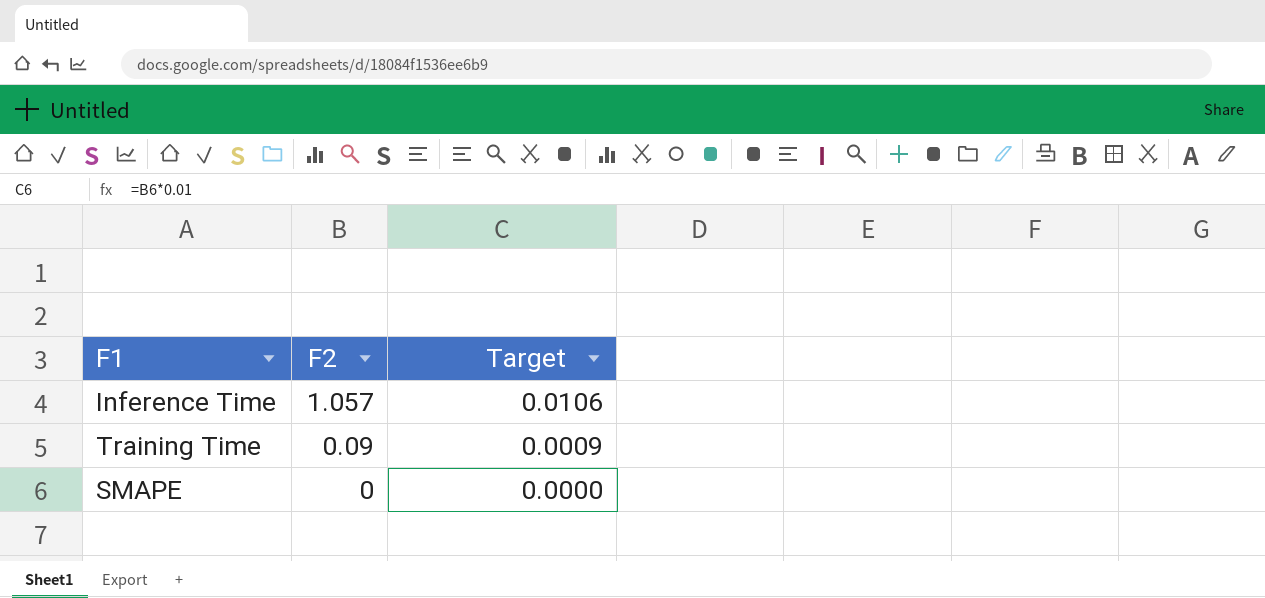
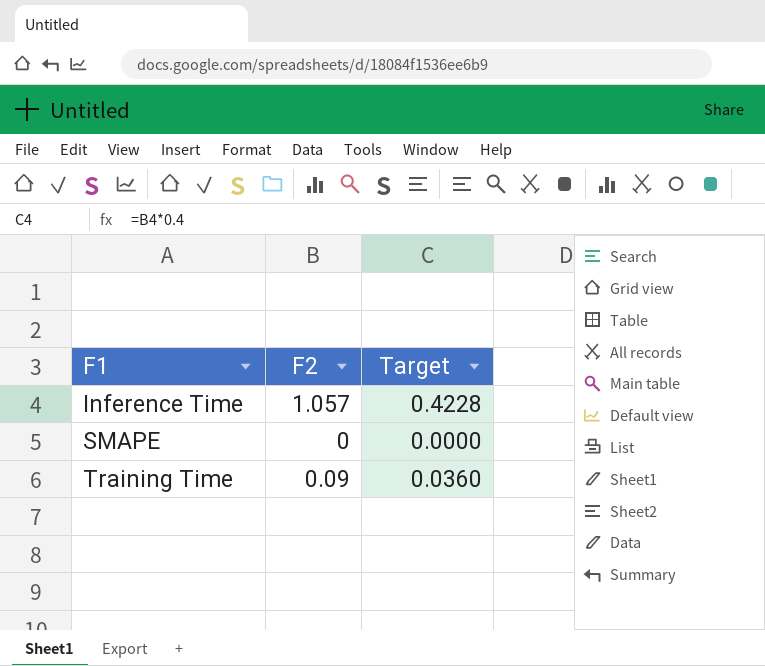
row order: F2 descending -> F1 ascending
column Target | formula: [F2] * 0.01 -> [F2] * 0.4

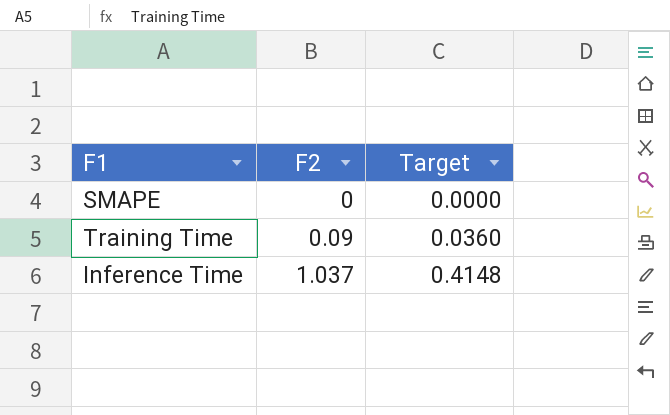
row order: F1 ascending -> F2 ascending
Inference Time | F2: 1.057 -> 1.037
Inference Time | Target: 0.4228 -> 0.4148

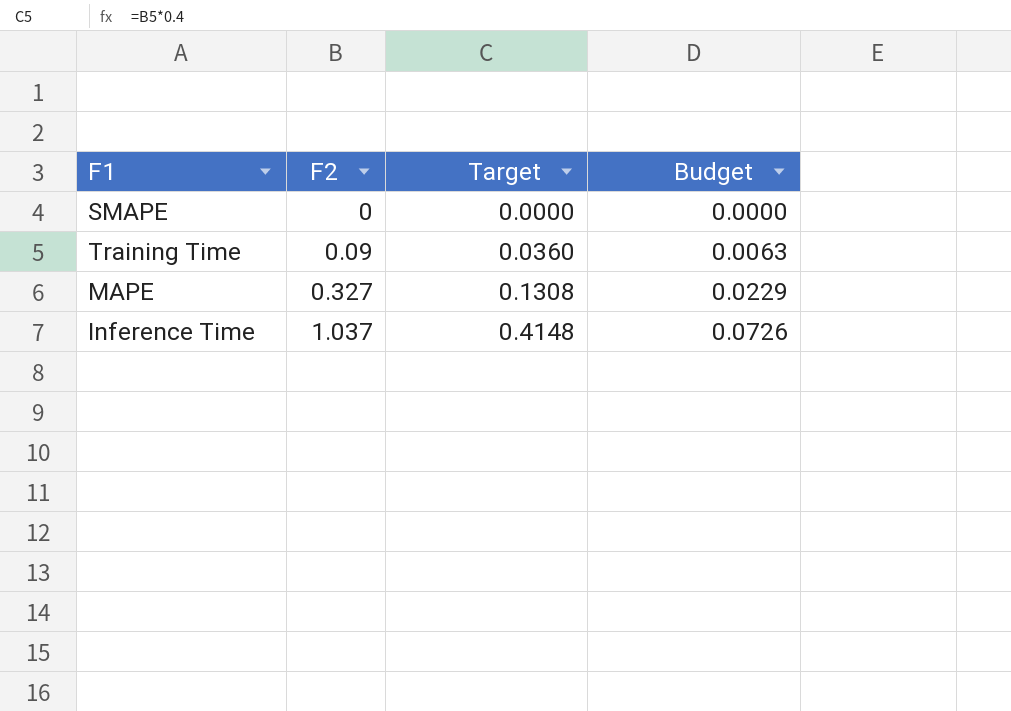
column Budget | formula: none -> [F2] * 0.07
row MAPE: none -> 0.327 | 0.1308 | 0.0229

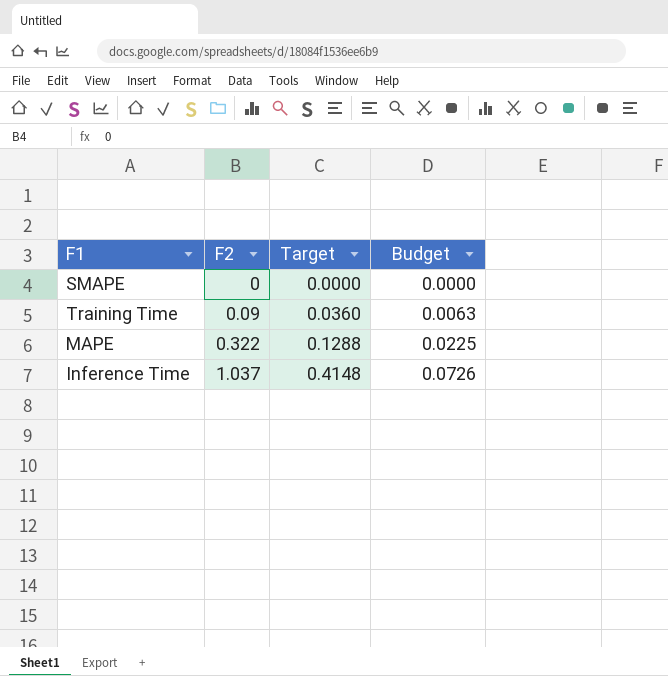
MAPE | F2: 0.327 -> 0.322
MAPE | Target: 0.1308 -> 0.1288
MAPE | Budget: 0.0229 -> 0.0225

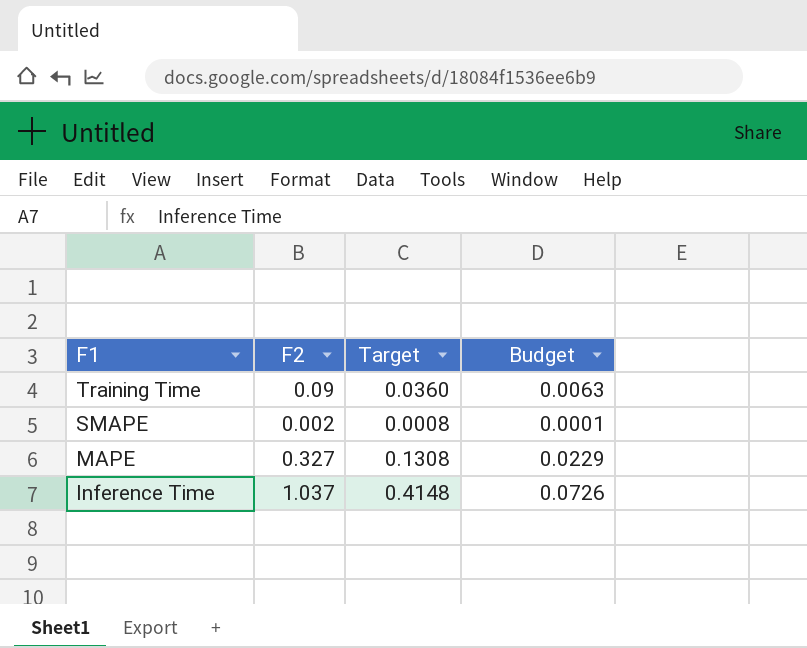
row order: F2 ascending -> F1 descending
SMAPE | F2: 0 -> 0.002
SMAPE | Target: 0.0000 -> 0.0008
SMAPE | Budget: 0.0000 -> 0.0001
MAPE | F2: 0.322 -> 0.327
MAPE | Target: 0.1288 -> 0.1308
MAPE | Budget: 0.0225 -> 0.0229

